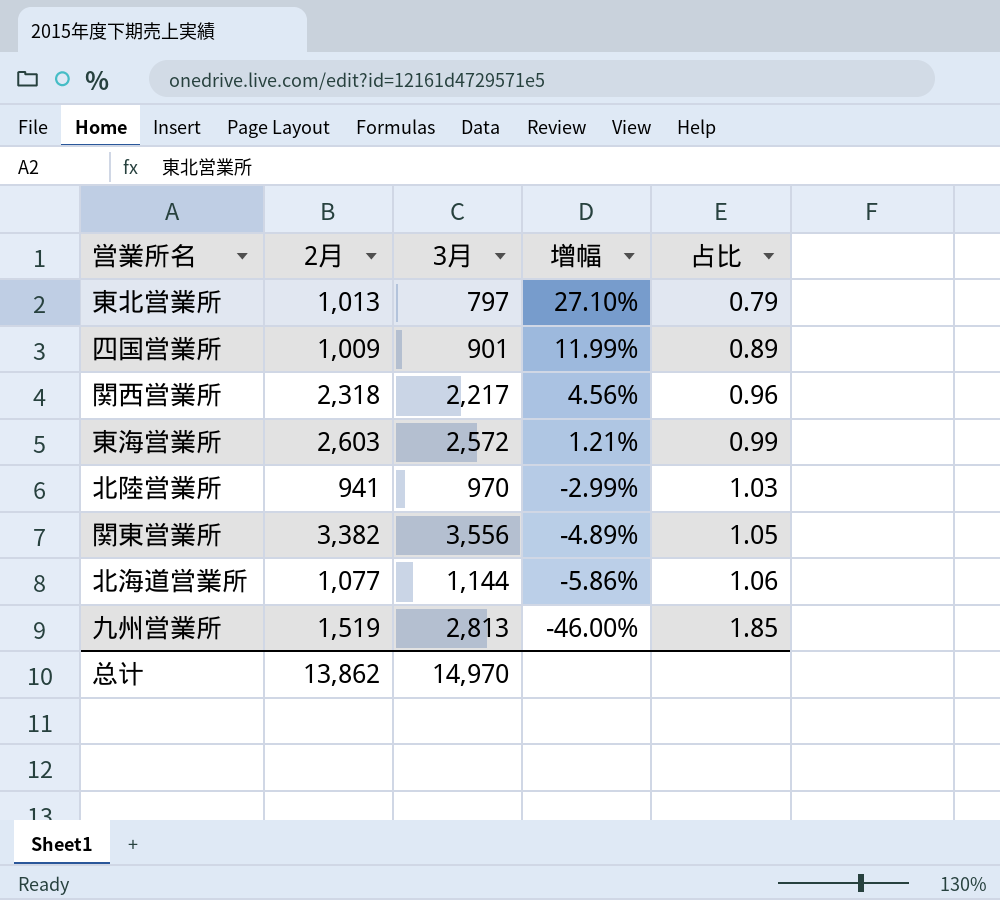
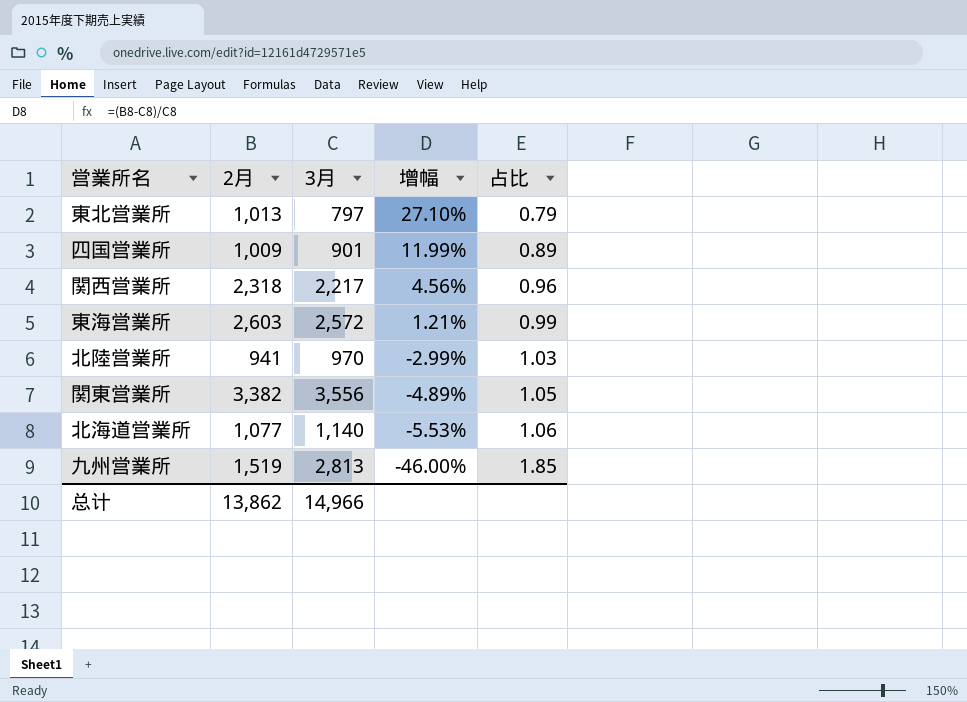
北海道営業所 | 3月: 1,144 -> 1,140
北海道営業所 | 增幅: -5.86% -> -5.53%
总计 | 3月: 14,970 -> 14,966

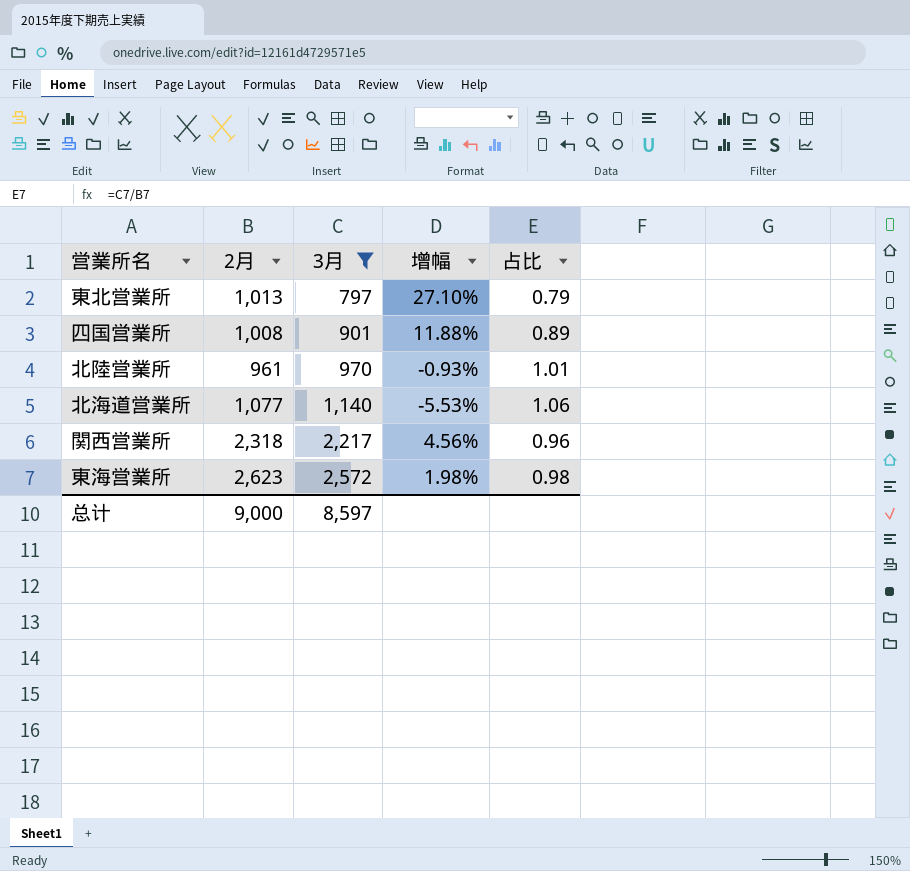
filter: none -> 3月 <= 2,572
row order: 增幅 descending -> 3月 ascending
四国営業所 | 2月: 1,009 -> 1,008
四国営業所 | 增幅: 11.99% -> 11.88%
北陸営業所 | 2月: 941 -> 961
北陸営業所 | 增幅: -2.99% -> -0.93%
北陸営業所 | 占比: 1.03 -> 1.01
東海営業所 | 2月: 2,603 -> 2,623
東海営業所 | 增幅: 1.21% -> 1.98%
東海営業所 | 占比: 0.99 -> 0.98
总计 | 2月: 13,862 -> 9,000
总计 | 3月: 14,966 -> 8,597

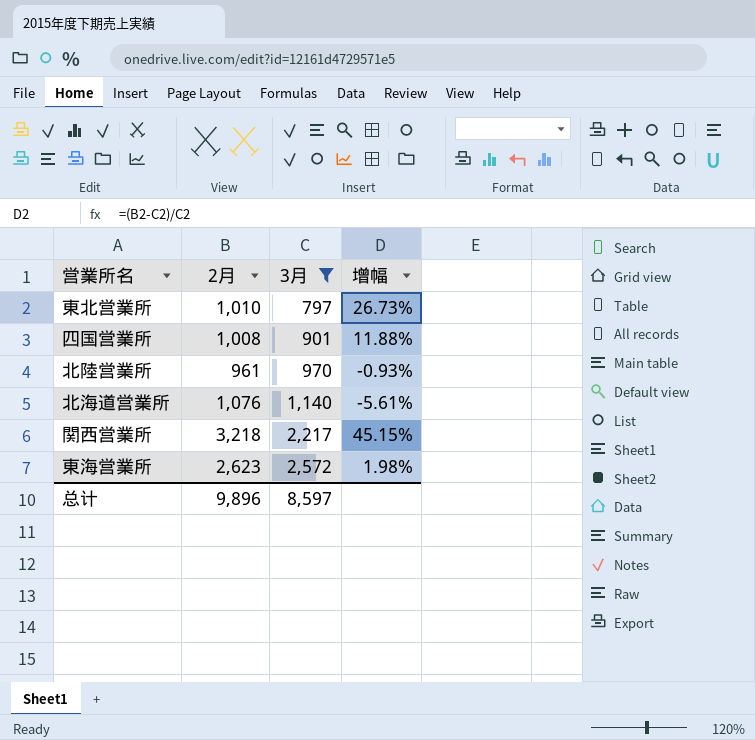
column 占比 | formula: [3月] / [2月] -> none
東北営業所 | 2月: 1,013 -> 1,010
東北営業所 | 增幅: 27.10% -> 26.73%
北海道営業所 | 2月: 1,077 -> 1,076
北海道営業所 | 增幅: -5.53% -> -5.61%
関西営業所 | 2月: 2,318 -> 3,218
関西営業所 | 增幅: 4.56% -> 45.15%
总计 | 2月: 9,000 -> 9,896

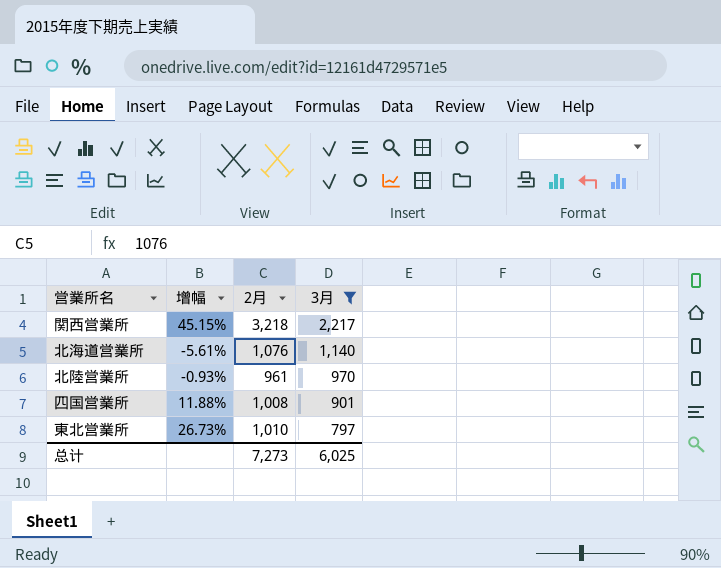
row order: 3月 ascending -> 3月 descending
column 增幅 | position: 4 -> 2
row 東海営業所: 2,623 | 2,572 | 1.98% -> none
总计 | 2月: 9,896 -> 7,273
总计 | 3月: 8,597 -> 6,025

